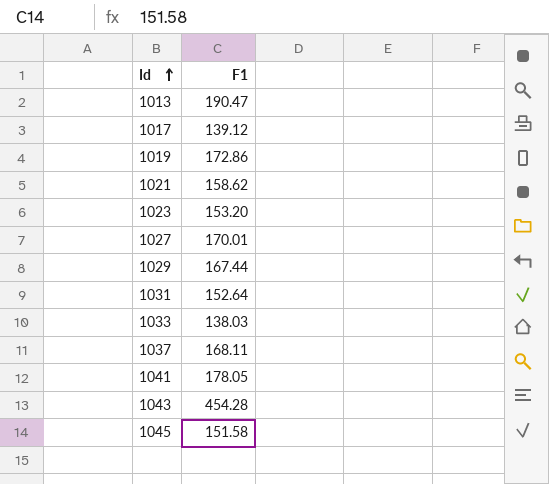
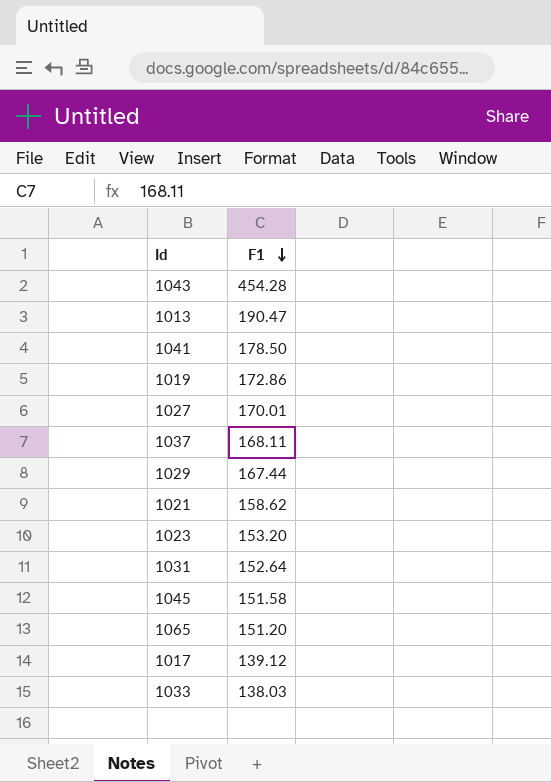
row order: Id ascending -> F1 descending
1041 | F1: 178.05 -> 178.50
row 1065: none -> 151.20

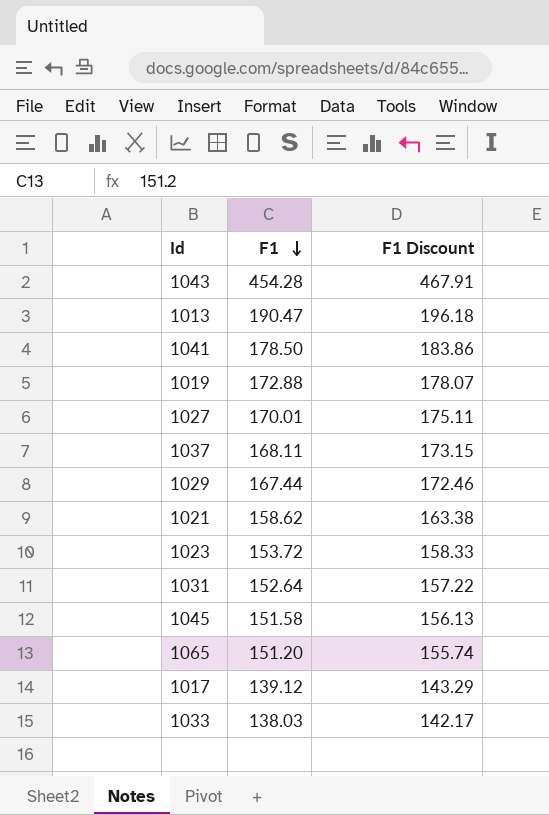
column F1 Discount | formula: none -> [F1] * 1.03
1019 | F1: 172.86 -> 172.88
1023 | F1: 153.20 -> 153.72

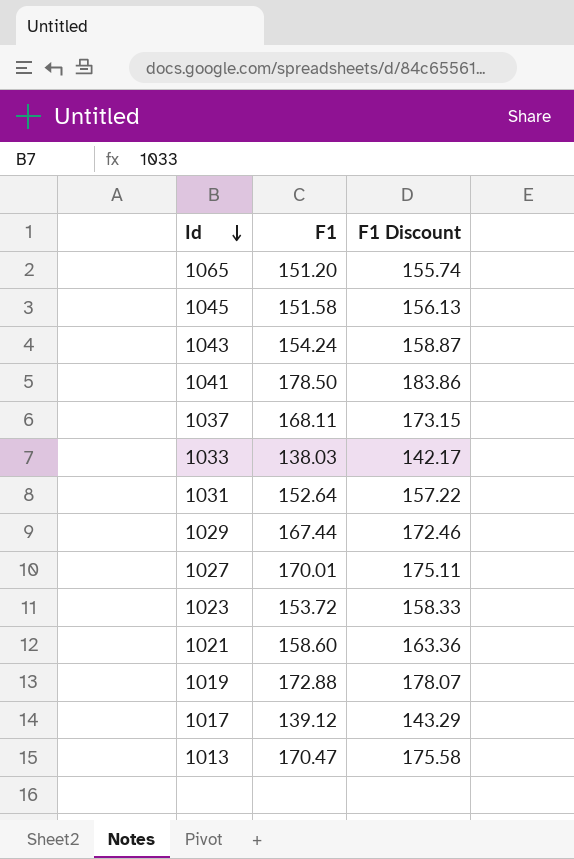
row order: F1 descending -> Id descending
1043 | F1: 454.28 -> 154.24
1043 | F1 Discount: 467.91 -> 158.87
1021 | F1: 158.62 -> 158.60
1021 | F1 Discount: 163.38 -> 163.36
1013 | F1: 190.47 -> 170.47
1013 | F1 Discount: 196.18 -> 175.58

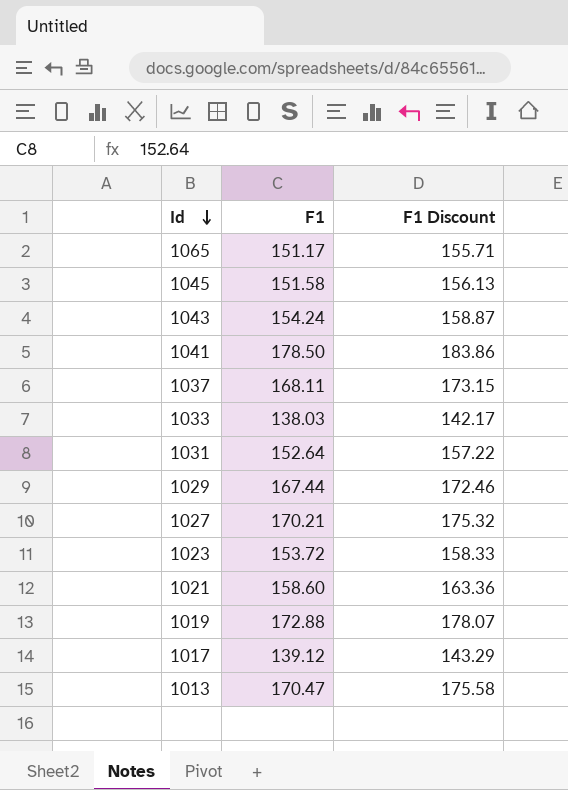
1065 | F1: 151.20 -> 151.17
1065 | F1 Discount: 155.74 -> 155.71
1027 | F1: 170.01 -> 170.21
1027 | F1 Discount: 175.11 -> 175.32

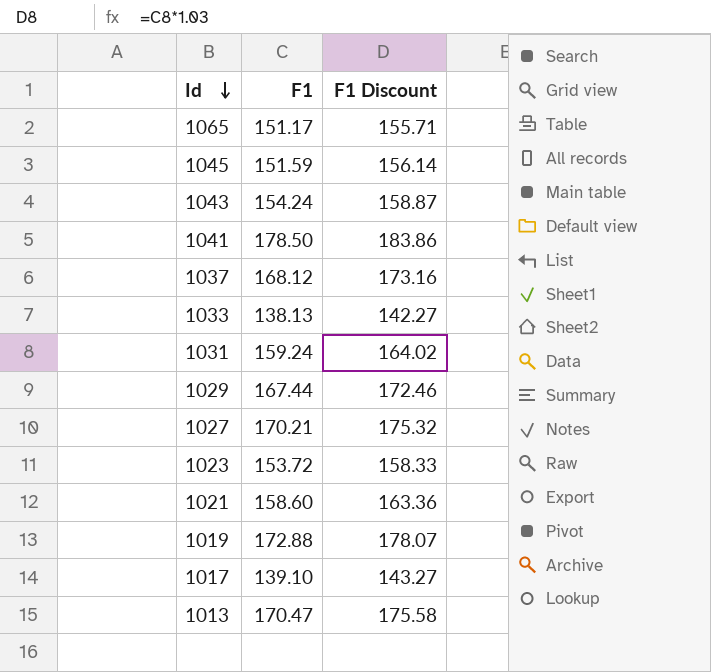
1045 | F1: 151.58 -> 151.59
1045 | F1 Discount: 156.13 -> 156.14
1037 | F1: 168.11 -> 168.12
1037 | F1 Discount: 173.15 -> 173.16
1033 | F1: 138.03 -> 138.13
1033 | F1 Discount: 142.17 -> 142.27
1031 | F1: 152.64 -> 159.24
1031 | F1 Discount: 157.22 -> 164.02
1017 | F1: 139.12 -> 139.10
1017 | F1 Discount: 143.29 -> 143.27

